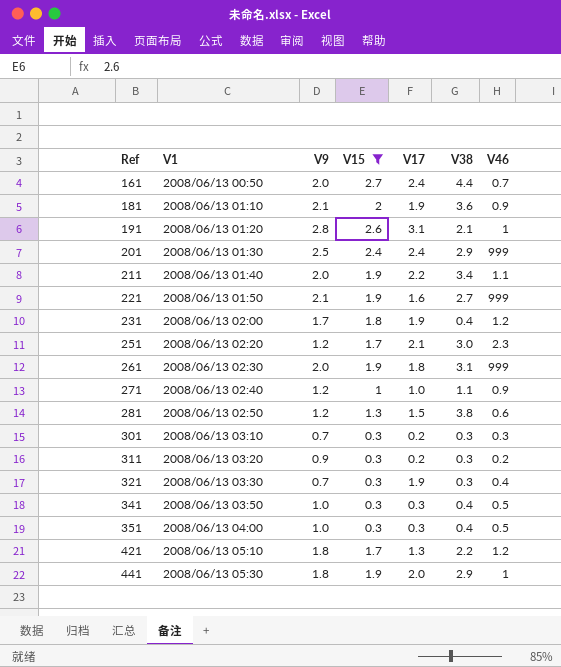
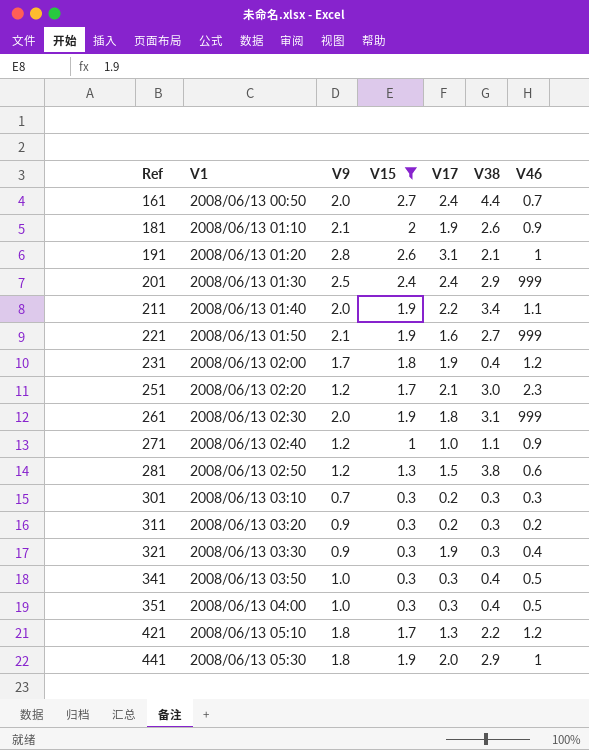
181 | V38: 3.6 -> 2.6
321 | V9: 0.7 -> 0.9

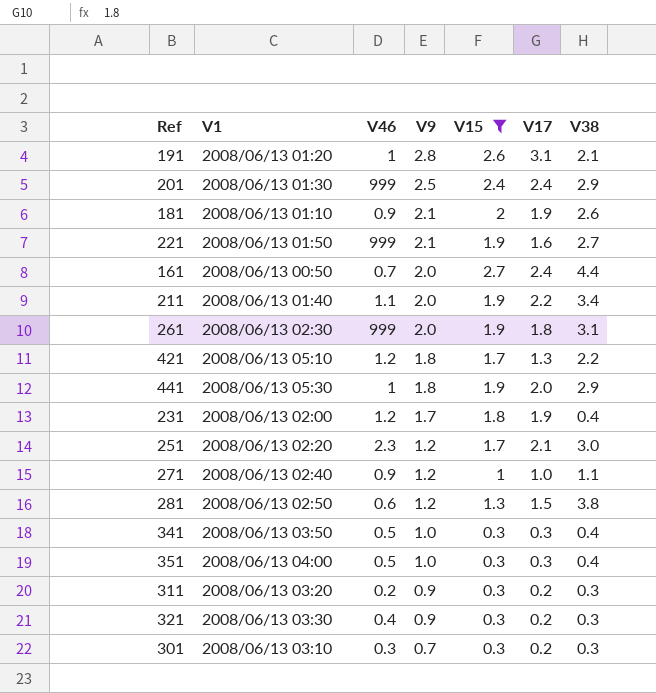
row order: Ref ascending -> V9 descending
column V46 | position: 7 -> 3
321 | V17: 1.9 -> 0.2

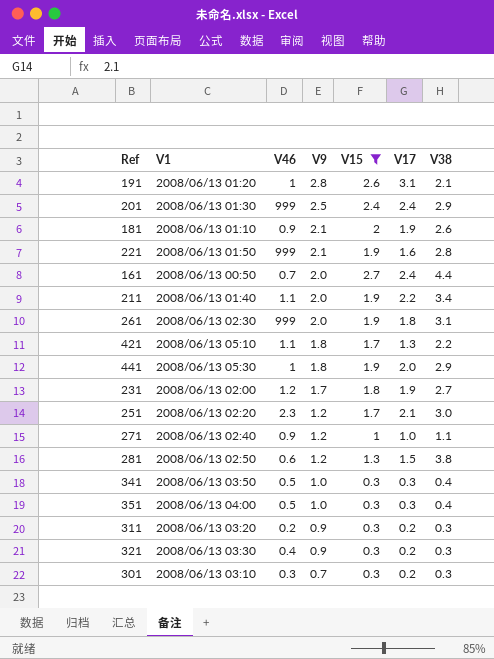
221 | V38: 2.7 -> 2.8
421 | V46: 1.2 -> 1.1
231 | V38: 0.4 -> 2.7

